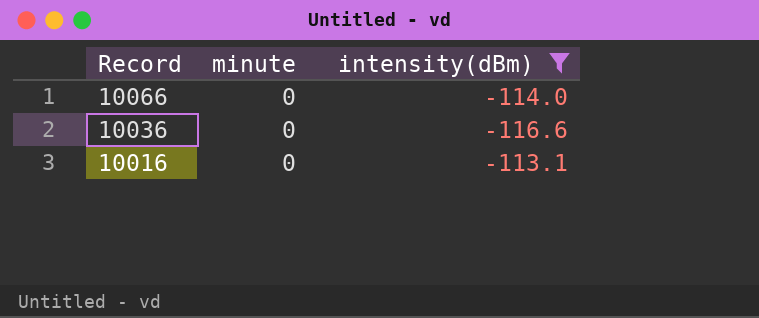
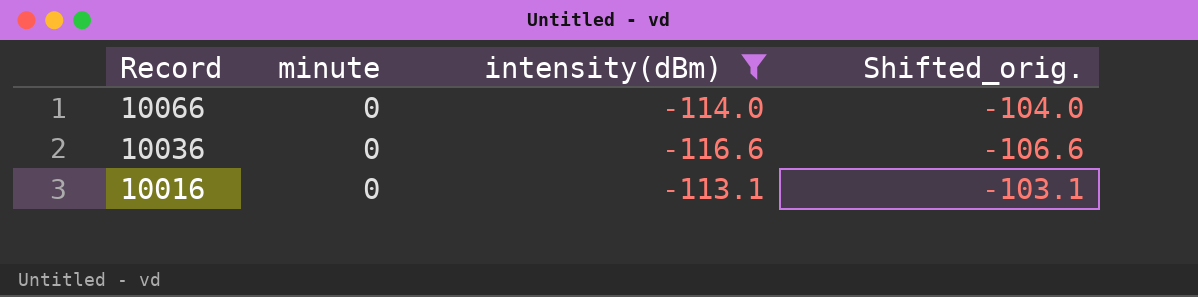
column Shifted_orig. | formula: none -> [intensity(dBm)] + 10

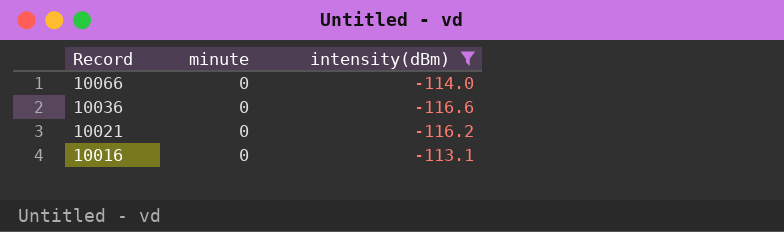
column Shifted_orig. | formula: [intensity(dBm)] + 10 -> none
row 10021: none -> 0 | -116.2

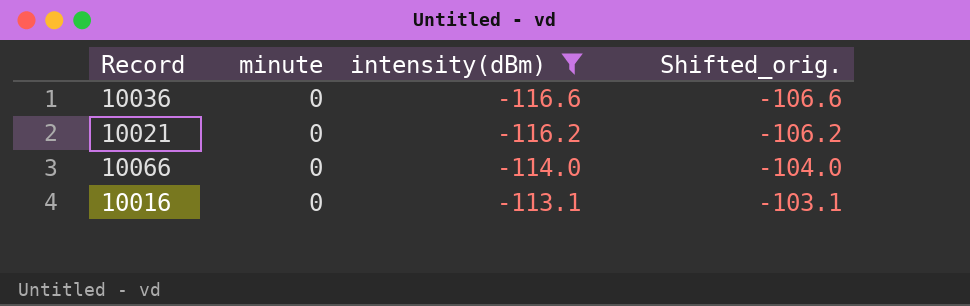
row order: Record descending -> intensity(dBm) ascending
column Shifted_orig. | formula: none -> [intensity(dBm)] + 10

